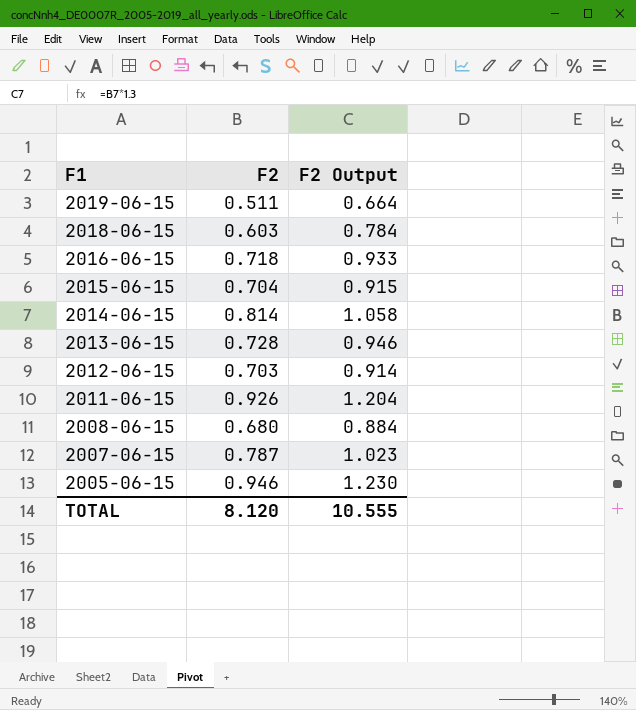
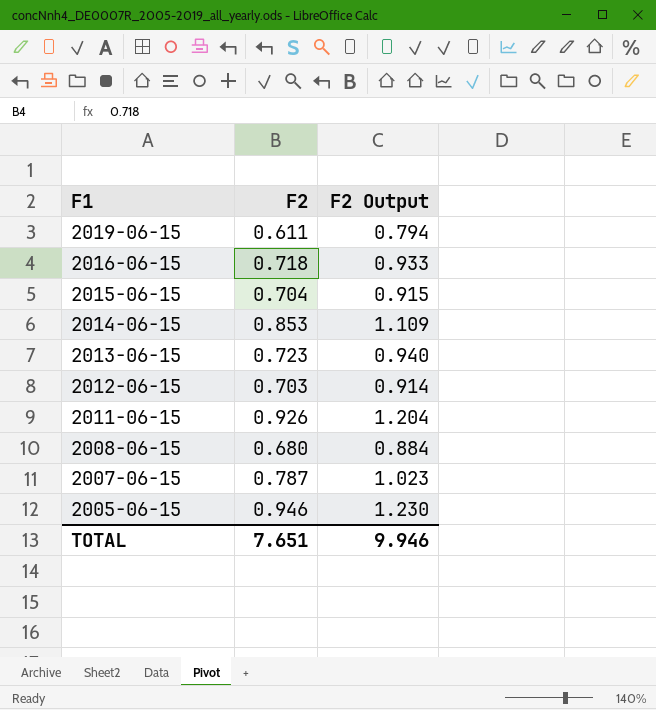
row 2018-06-15: 0.603 | 0.784 -> none
2019-06-15 | F2: 0.511 -> 0.611
2019-06-15 | F2 Output: 0.664 -> 0.794
2014-06-15 | F2: 0.814 -> 0.853
2014-06-15 | F2 Output: 1.058 -> 1.109
2013-06-15 | F2: 0.728 -> 0.723
2013-06-15 | F2 Output: 0.946 -> 0.940
TOTAL | F2: 8.120 -> 7.651
TOTAL | F2 Output: 10.555 -> 9.946

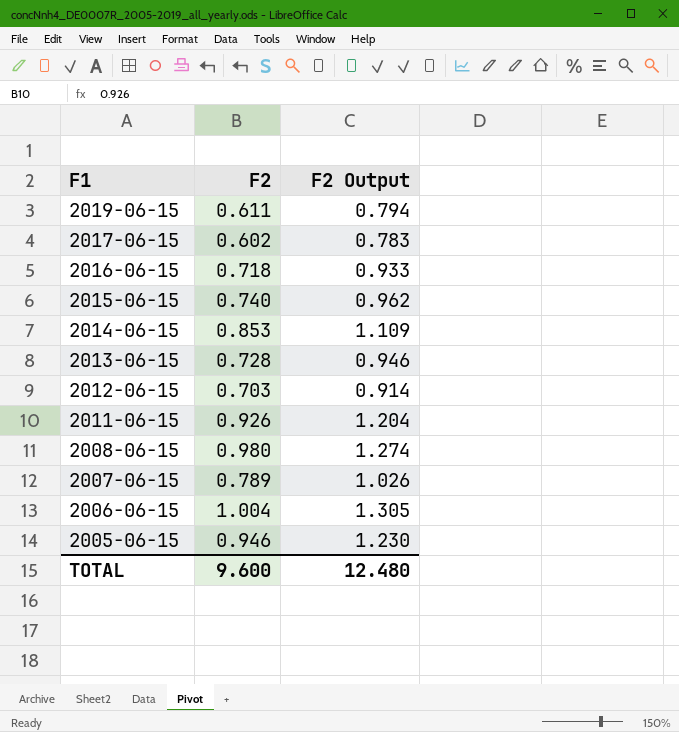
row 2017-06-15: none -> 0.602 | 0.783
2015-06-15 | F2: 0.704 -> 0.740
2015-06-15 | F2 Output: 0.915 -> 0.962
2013-06-15 | F2: 0.723 -> 0.728
2013-06-15 | F2 Output: 0.940 -> 0.946
2008-06-15 | F2: 0.680 -> 0.980
2008-06-15 | F2 Output: 0.884 -> 1.274
2007-06-15 | F2: 0.787 -> 0.789
2007-06-15 | F2 Output: 1.023 -> 1.026
row 2006-06-15: none -> 1.004 | 1.305
TOTAL | F2: 7.651 -> 9.600
TOTAL | F2 Output: 9.946 -> 12.480

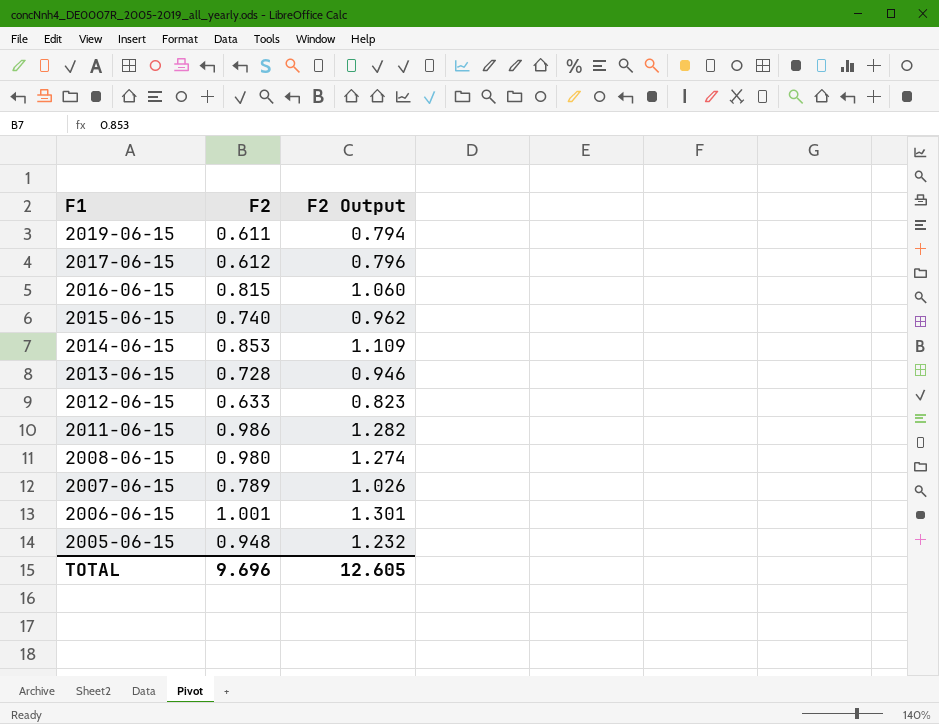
2017-06-15 | F2: 0.602 -> 0.612
2017-06-15 | F2 Output: 0.783 -> 0.796
2016-06-15 | F2: 0.718 -> 0.815
2016-06-15 | F2 Output: 0.933 -> 1.060
2012-06-15 | F2: 0.703 -> 0.633
2012-06-15 | F2 Output: 0.914 -> 0.823
2011-06-15 | F2: 0.926 -> 0.986
2011-06-15 | F2 Output: 1.204 -> 1.282
2006-06-15 | F2: 1.004 -> 1.001
2006-06-15 | F2 Output: 1.305 -> 1.301
2005-06-15 | F2: 0.946 -> 0.948
2005-06-15 | F2 Output: 1.230 -> 1.232
TOTAL | F2: 9.600 -> 9.696
TOTAL | F2 Output: 12.480 -> 12.605

